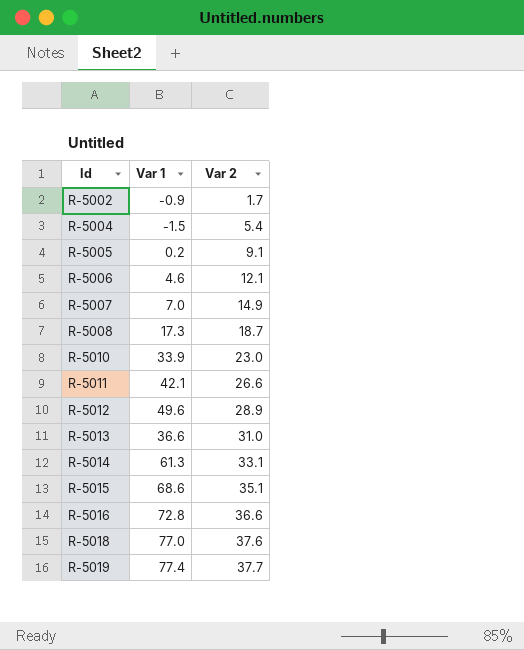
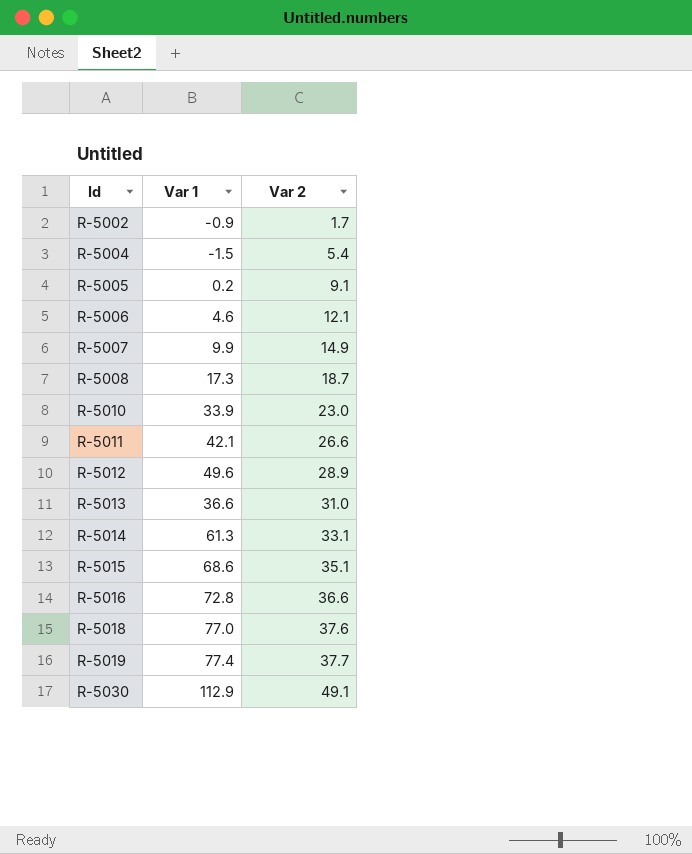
R-5007 | Var 1: 7.0 -> 9.9
row R-5030: none -> 112.9 | 49.1

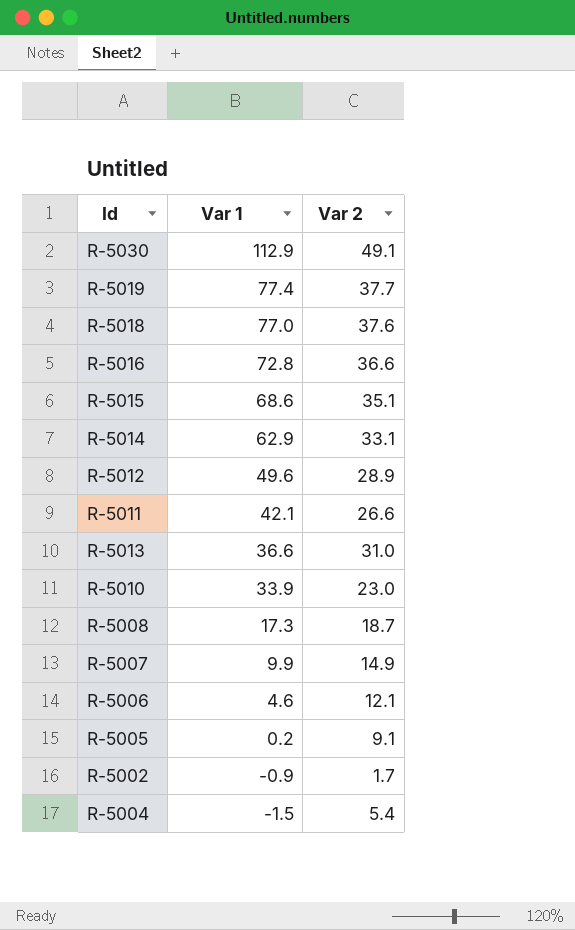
row order: Id ascending -> Var 1 descending
R-5014 | Var 1: 61.3 -> 62.9

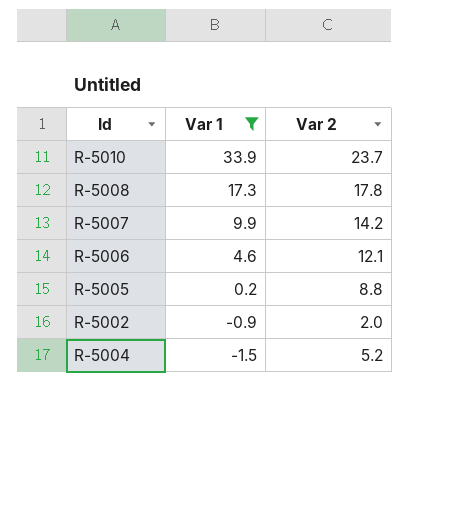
filter: none -> Var 1 <= 33.9
R-5010 | Var 2: 23.0 -> 23.7
R-5008 | Var 2: 18.7 -> 17.8
R-5007 | Var 2: 14.9 -> 14.2
R-5005 | Var 2: 9.1 -> 8.8
R-5002 | Var 2: 1.7 -> 2.0
R-5004 | Var 2: 5.4 -> 5.2

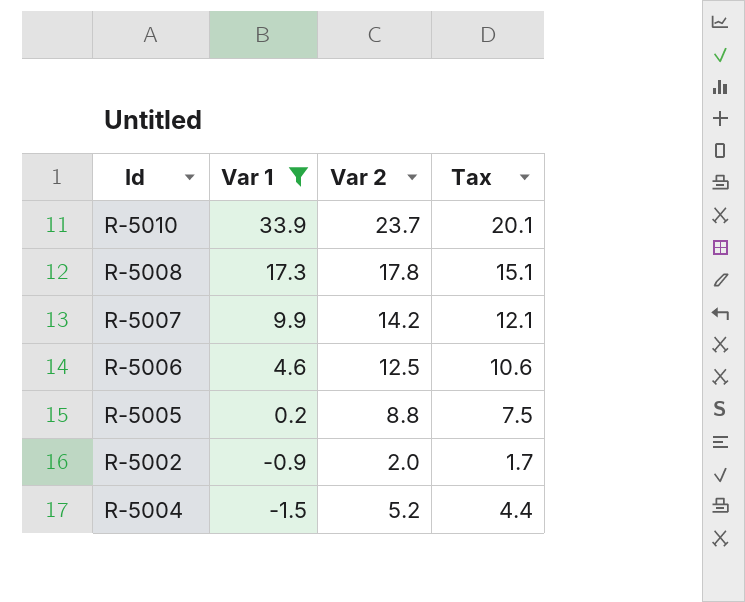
column Tax | formula: none -> [Var 2] * 0.85
R-5006 | Var 2: 12.1 -> 12.5

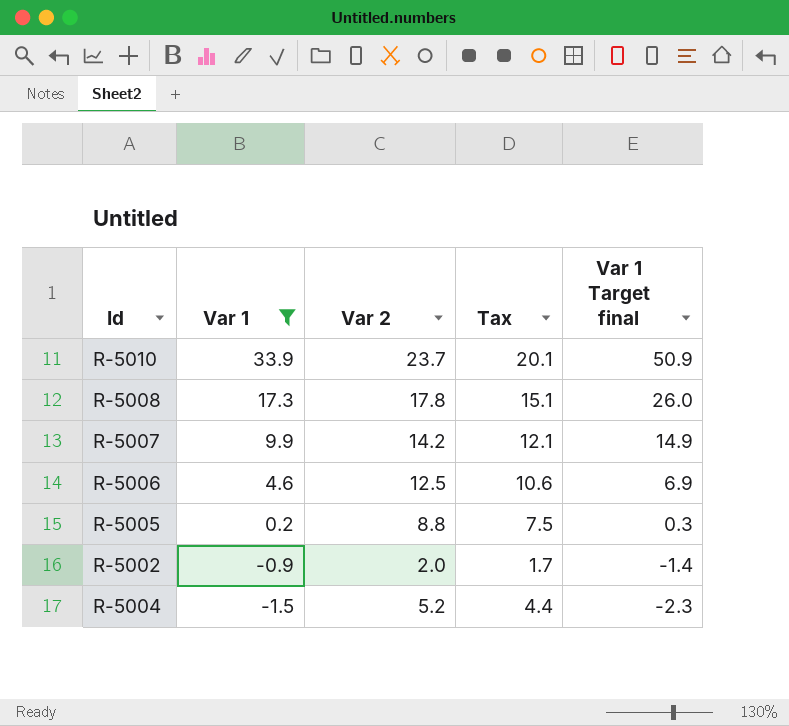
column Var 1 Target final | formula: none -> [Var 1] * 1.5

